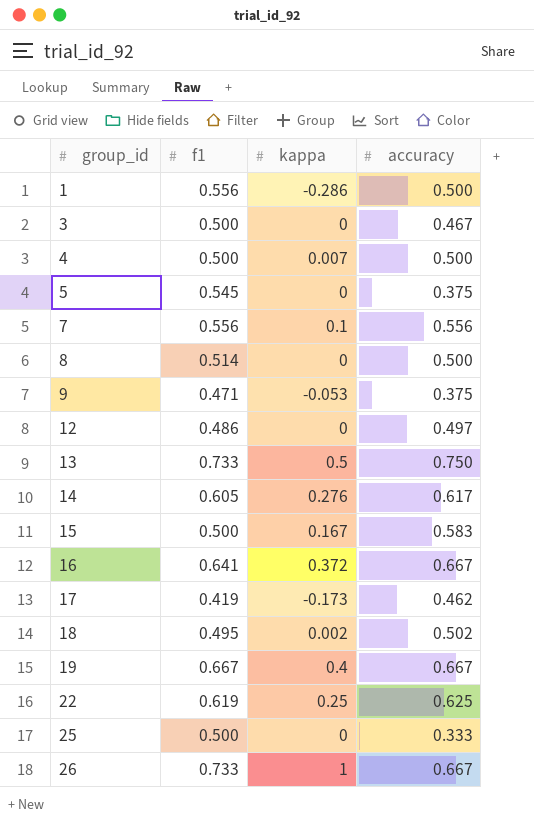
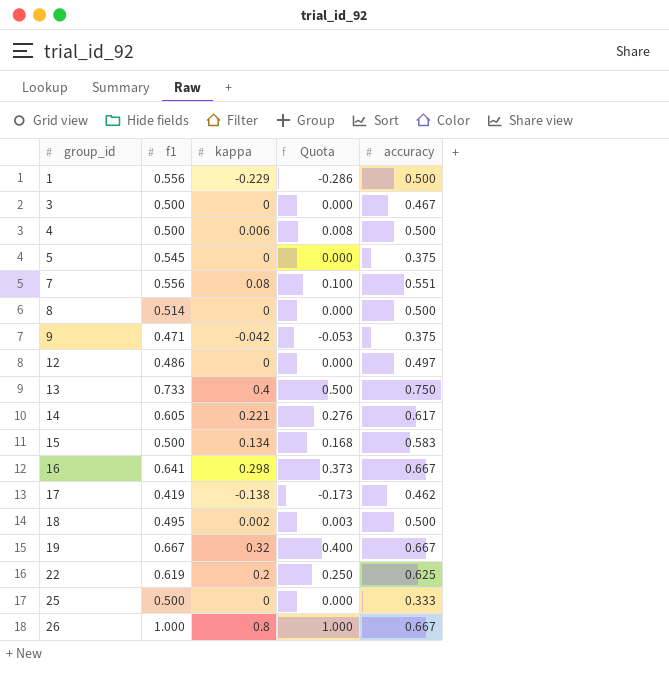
column Quota | formula: none -> [kappa] * 1.25
1 | kappa: -0.286 -> -0.229
4 | kappa: 0.007 -> 0.006
7 | kappa: 0.1 -> 0.08
7 | accuracy: 0.556 -> 0.551
9 | kappa: -0.053 -> -0.042
13 | kappa: 0.5 -> 0.4
14 | kappa: 0.276 -> 0.221
15 | kappa: 0.167 -> 0.134
16 | kappa: 0.372 -> 0.298
17 | kappa: -0.173 -> -0.138
18 | accuracy: 0.502 -> 0.500
19 | kappa: 0.4 -> 0.32
22 | kappa: 0.25 -> 0.2
26 | f1: 0.733 -> 1.000
26 | kappa: 1 -> 0.8

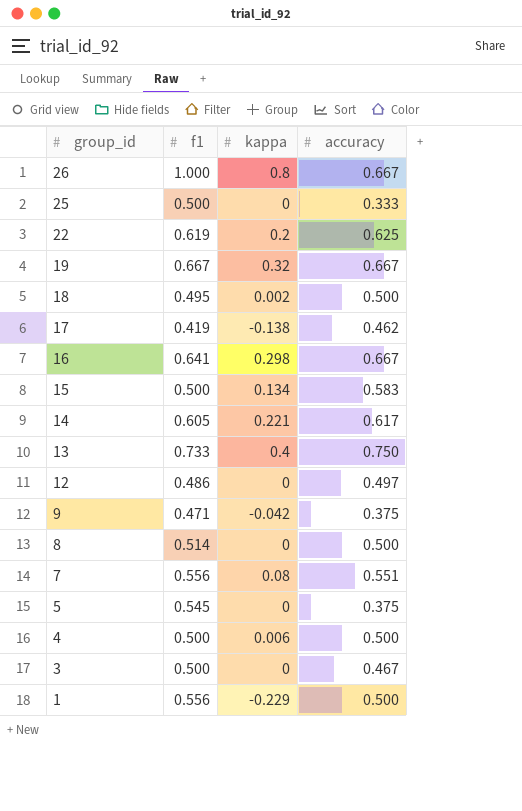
row order: group_id ascending -> group_id descending
column Quota | formula: [kappa] * 1.25 -> none

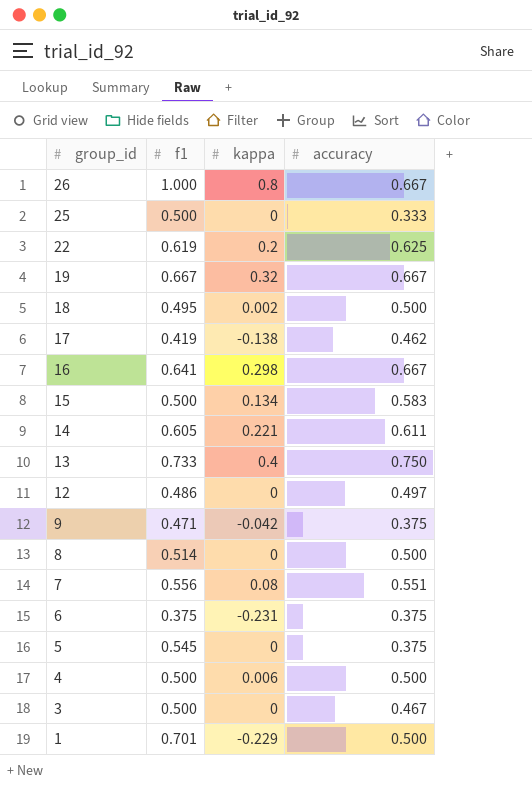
14 | accuracy: 0.617 -> 0.611
row 6: none -> 0.375 | -0.231 | 0.375
1 | f1: 0.556 -> 0.701

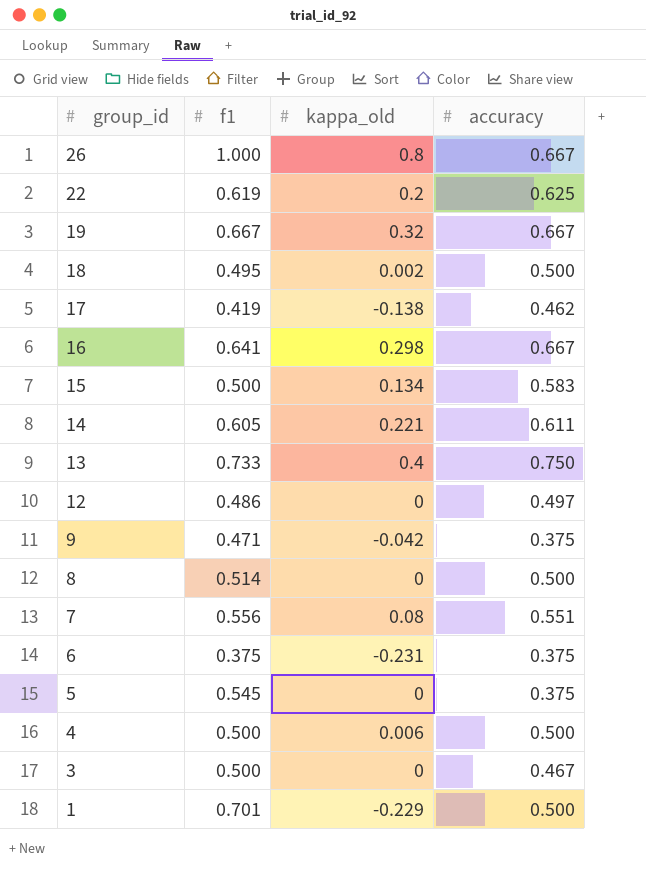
column name: kappa -> kappa_old
row 25: 0.500 | 0 | 0.333 -> none

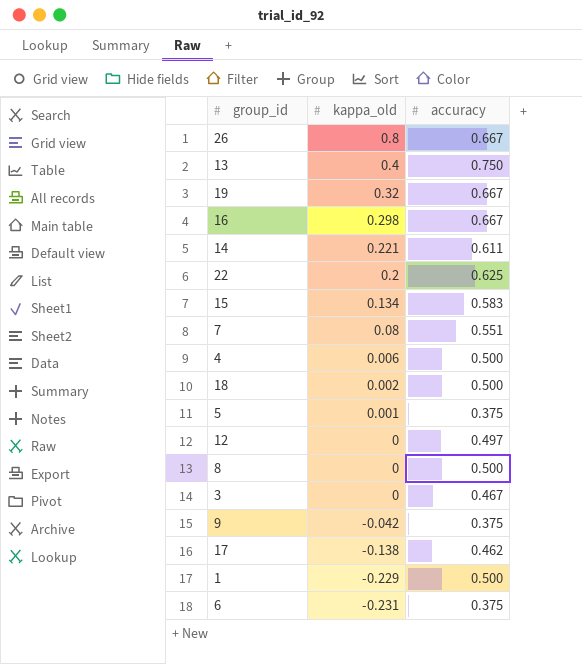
row order: group_id descending -> kappa_old descending
column f1 | position: 2 -> none
5 | kappa_old: 0 -> 0.001

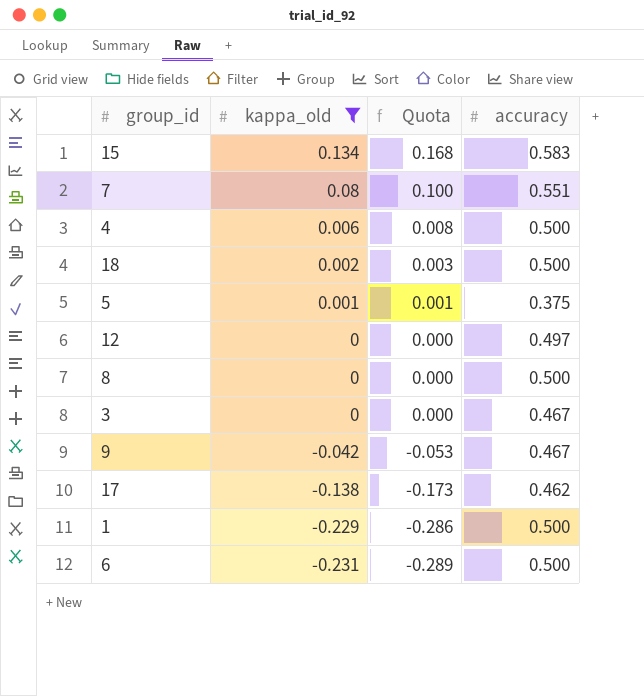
filter: none -> kappa_old <= 0.134
column Quota | formula: none -> [kappa_old] * 1.25
9 | accuracy: 0.375 -> 0.467
6 | accuracy: 0.375 -> 0.500

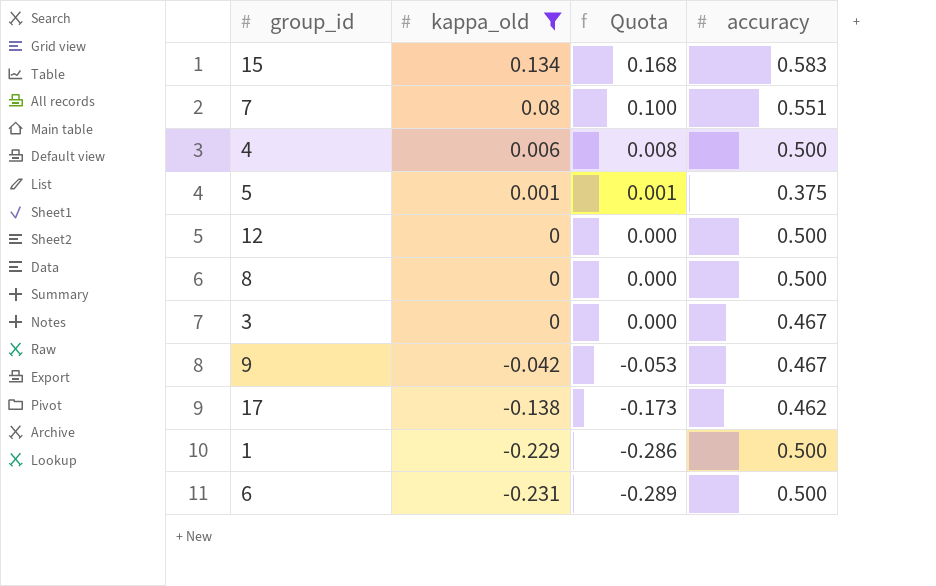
row 18: 0.002 | 0.003 | 0.500 -> none
12 | accuracy: 0.497 -> 0.500

